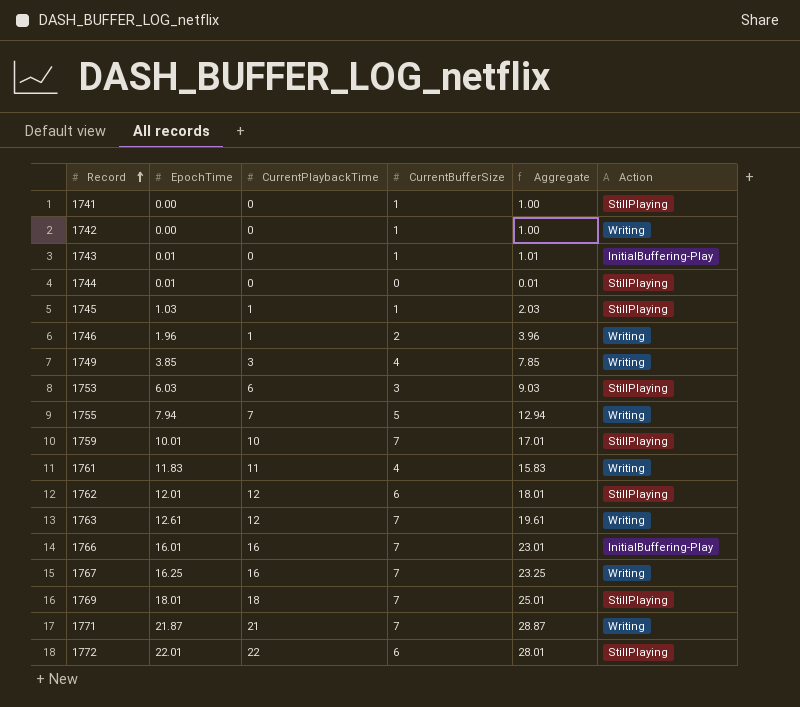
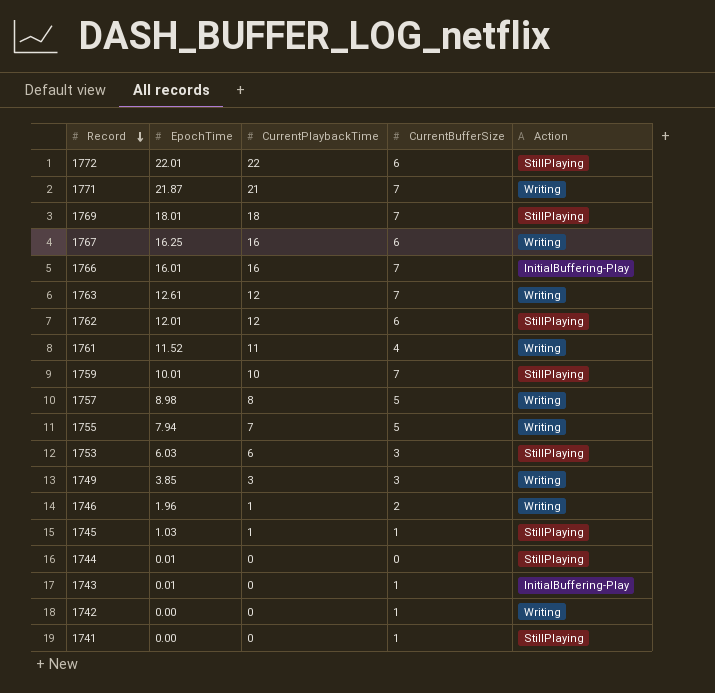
row order: Record ascending -> Record descending
column Aggregate | formula: [EpochTime] + [CurrentBufferSize] -> none
1767 | CurrentBufferSize: 7 -> 6
1761 | EpochTime: 11.83 -> 11.52
row 1757: none -> 8.98 | 8 | 5 | Writing
1749 | CurrentBufferSize: 4 -> 3

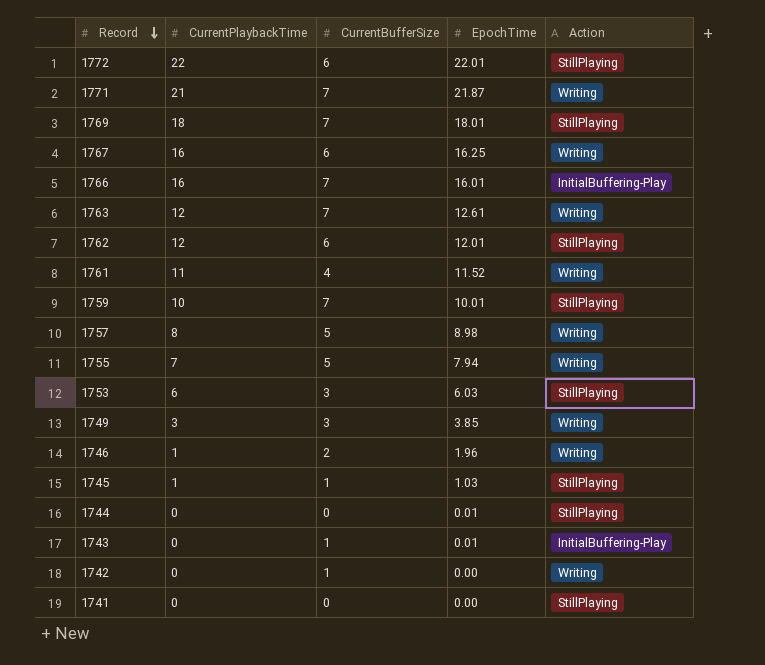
column EpochTime | position: 2 -> 4
1741 | CurrentBufferSize: 1 -> 0

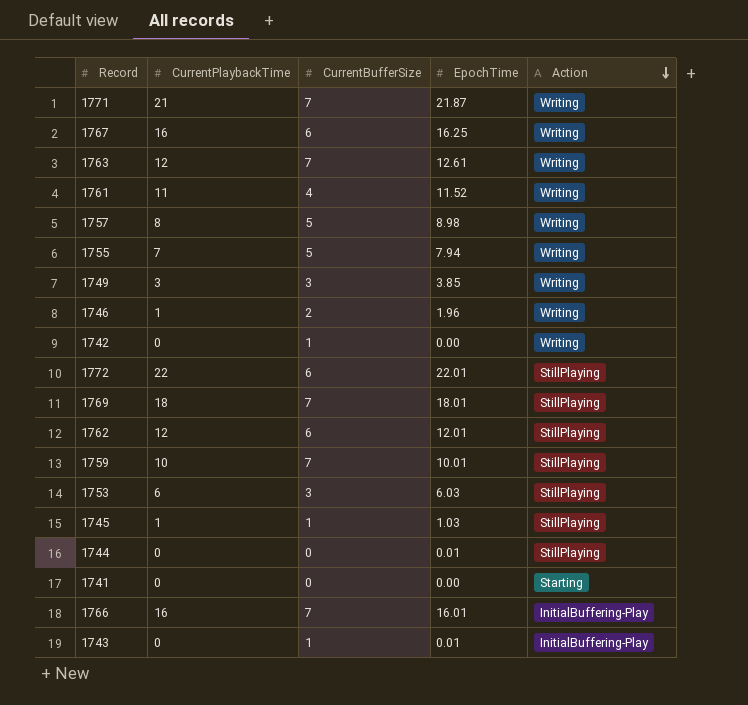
row order: Record descending -> Action descending
1741 | Action: StillPlaying -> Starting

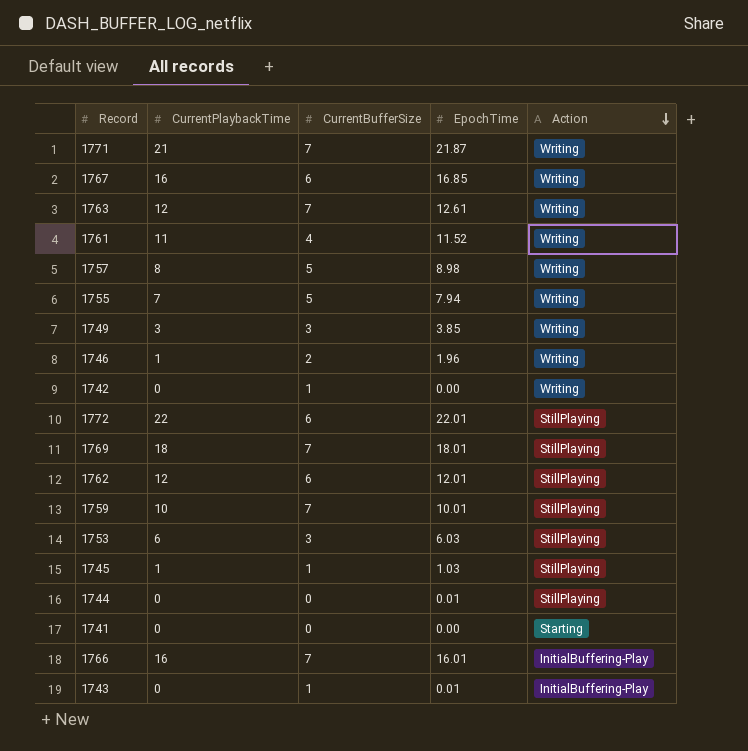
1767 | EpochTime: 16.25 -> 16.85

